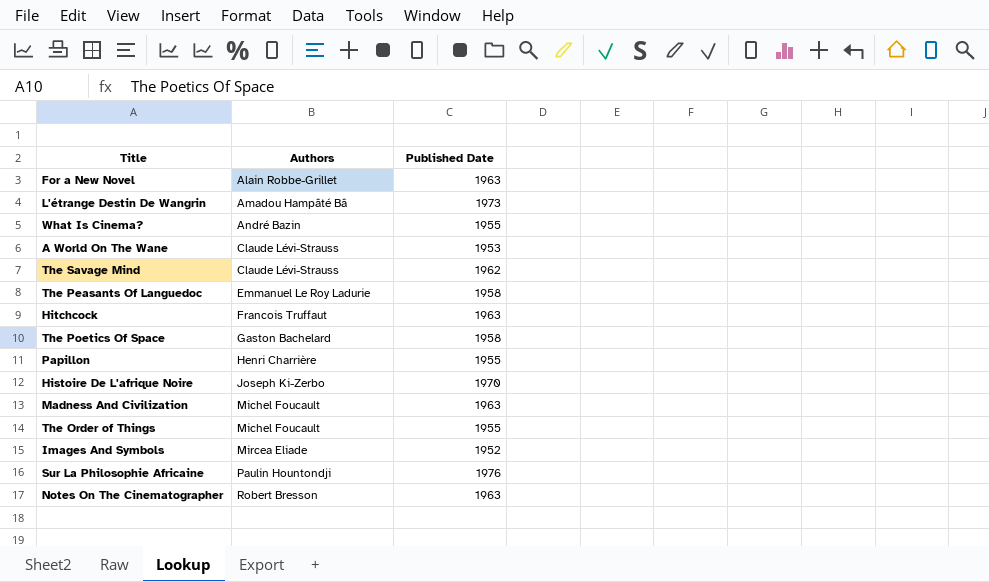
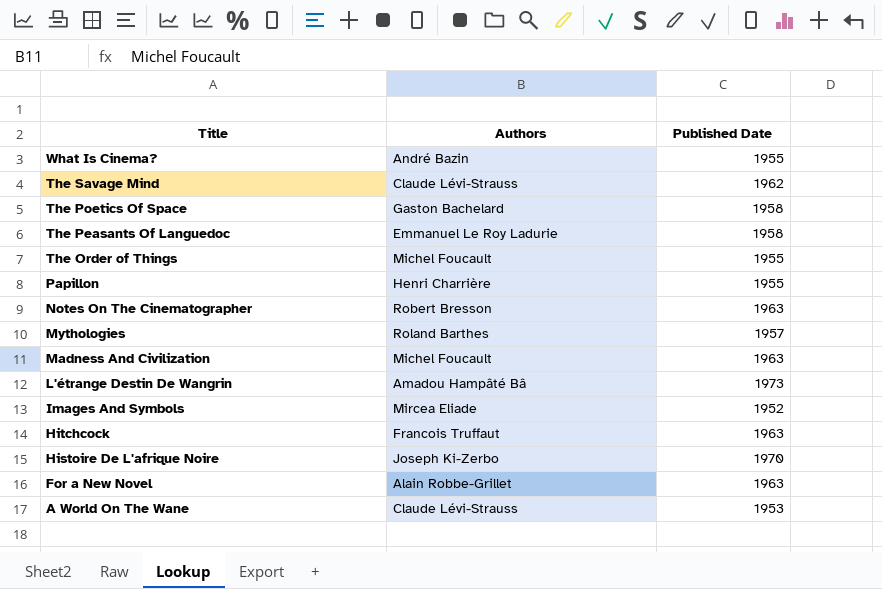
row order: Authors ascending -> Title descending
row Sur La Philosophie Africaine: Paulin Hountondji | 1976 -> none
row Mythologies: none -> Roland Barthes | 1957

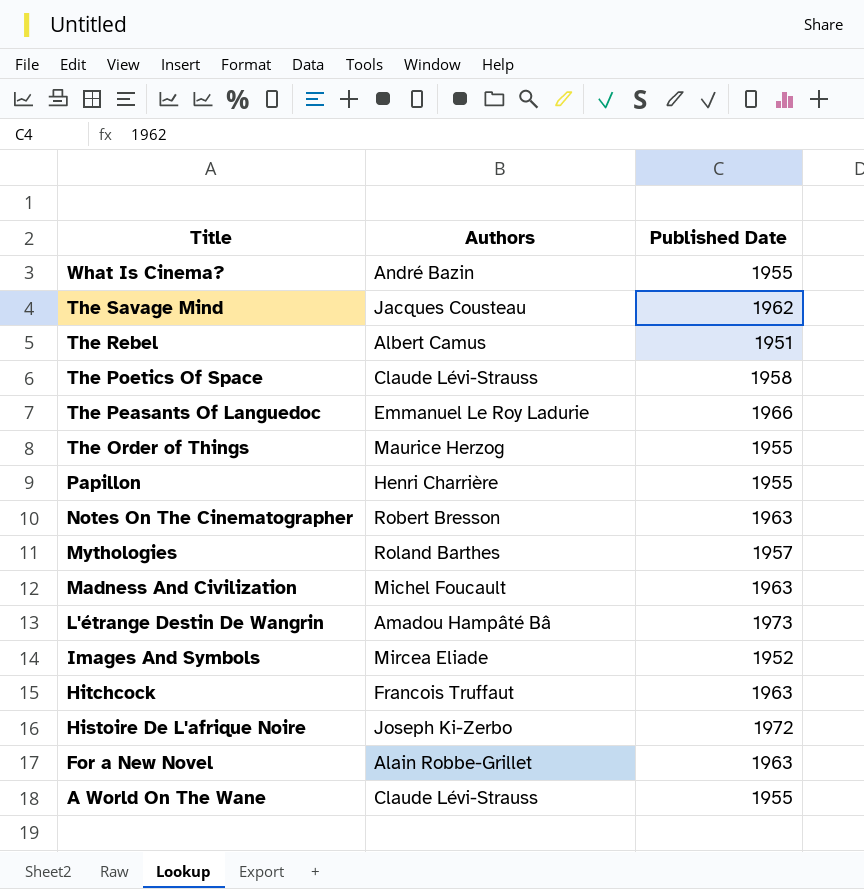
The Savage Mind | Authors: Claude Lévi-Strauss -> Jacques Cousteau
row The Rebel: none -> Albert Camus | 1951
The Poetics Of Space | Authors: Gaston Bachelard -> Claude Lévi-Strauss
The Peasants Of Languedoc | Published Date: 1958 -> 1966
The Order of Things | Authors: Michel Foucault -> Maurice Herzog
Histoire De L'afrique Noire | Published Date: 1970 -> 1972
A World On The Wane | Published Date: 1953 -> 1955

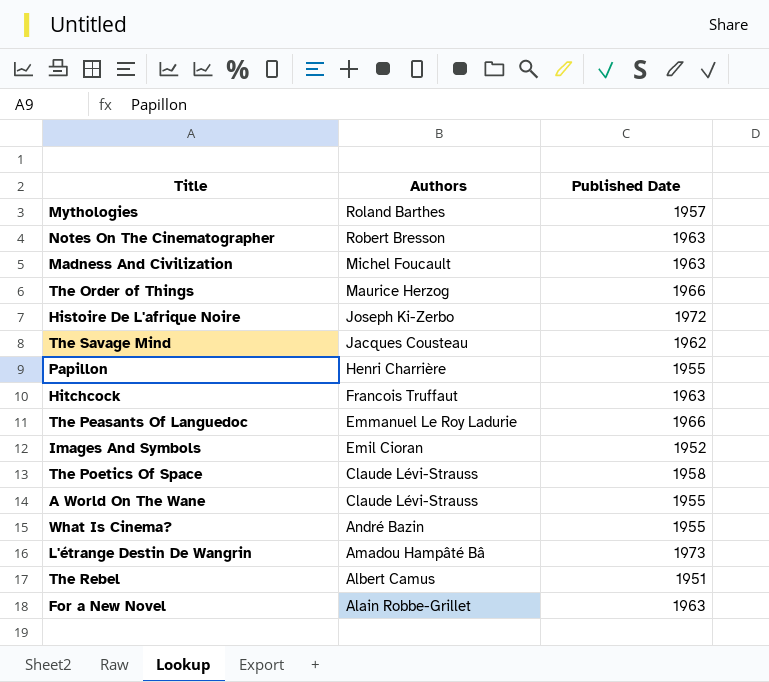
row order: Title descending -> Authors descending
The Order of Things | Published Date: 1955 -> 1966
Images And Symbols | Authors: Mircea Eliade -> Emil Cioran

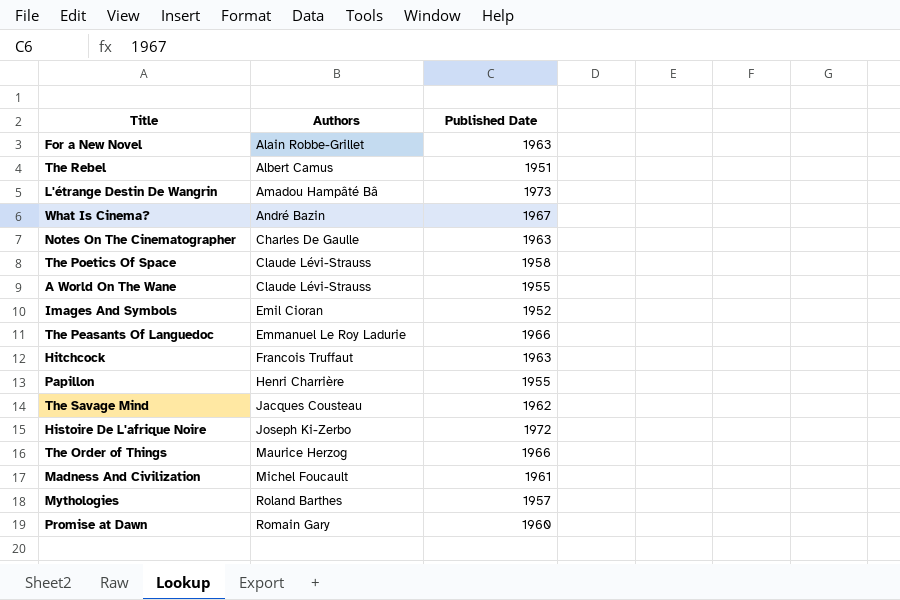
row order: Authors descending -> Authors ascending
What Is Cinema? | Published Date: 1955 -> 1967
Notes On The Cinematographer | Authors: Robert Bresson -> Charles De Gaulle
Madness And Civilization | Published Date: 1963 -> 1961
row Promise at Dawn: none -> Romain Gary | 1960

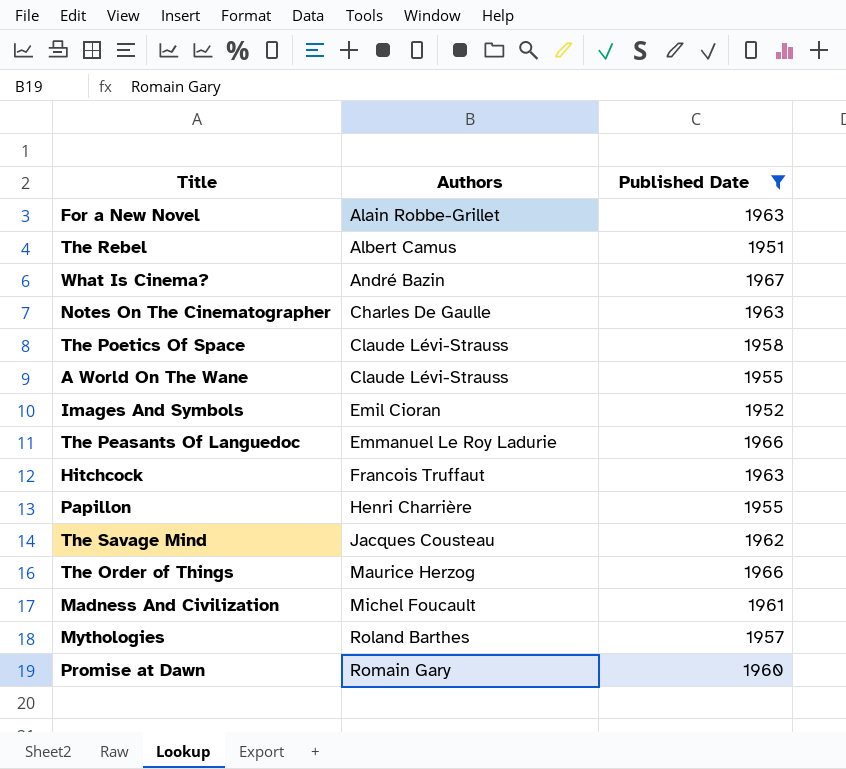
filter: none -> Published Date <= 1967

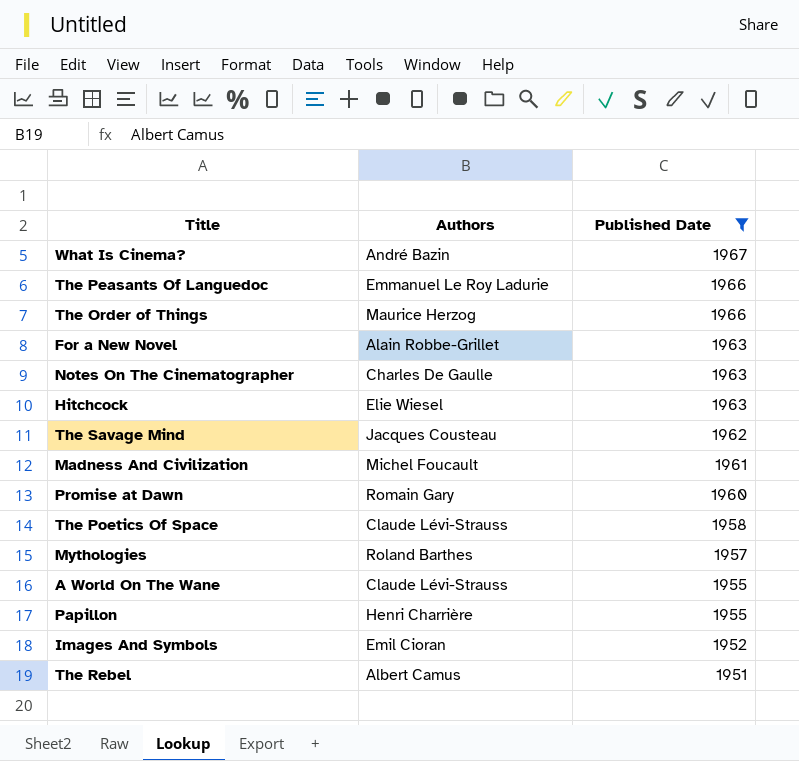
row order: Authors ascending -> Published Date descending
Hitchcock | Authors: Francois Truffaut -> Elie Wiesel

